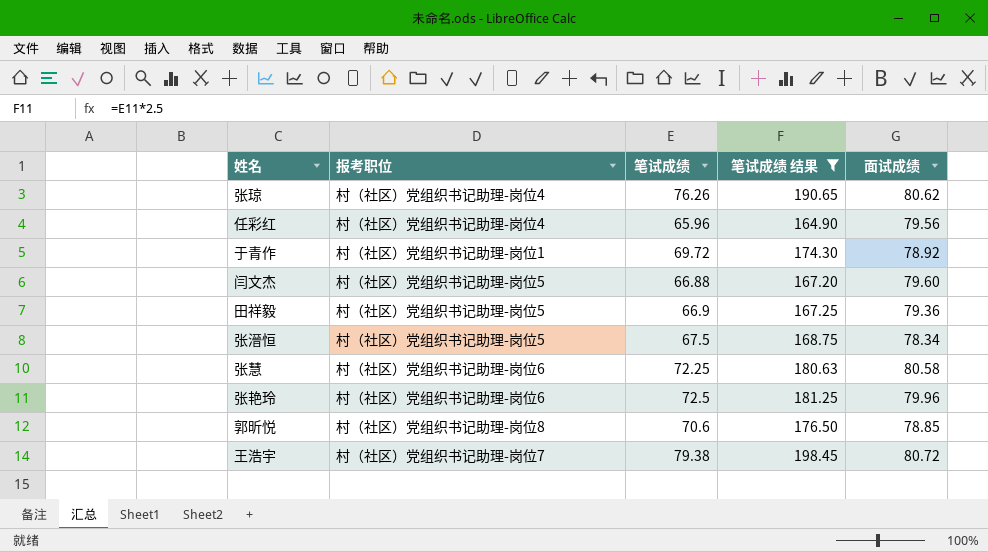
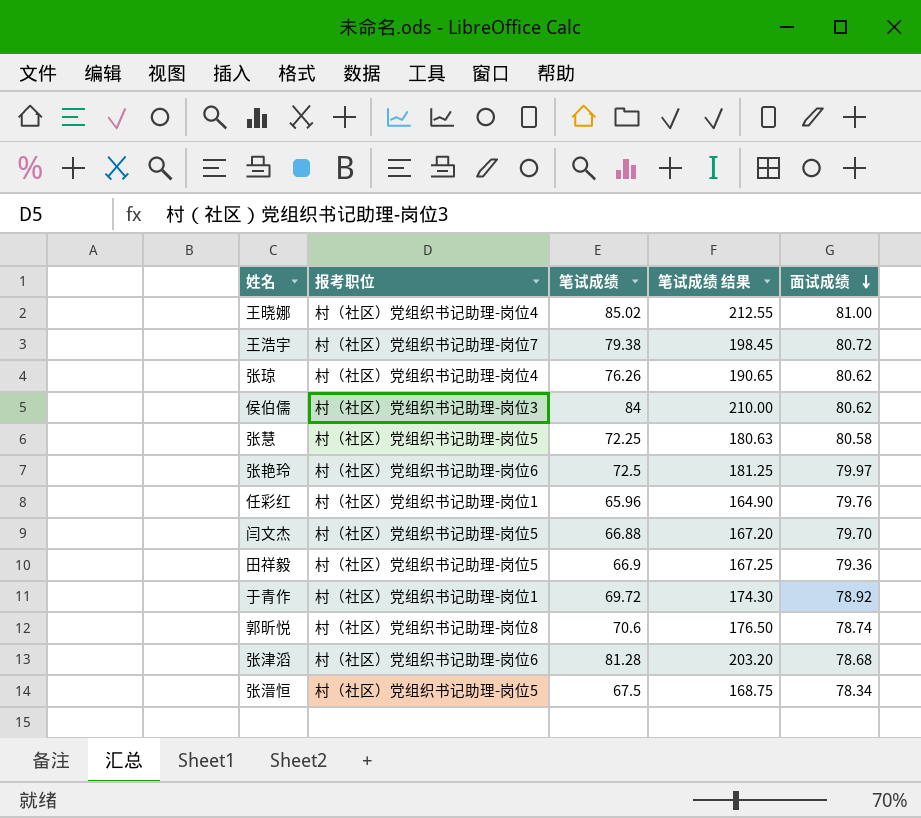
filter: 笔试成绩 结果 <= 198.45 -> none
row order: none -> 面试成绩 descending
张慧 | 报考职位: 村（社区）党组织书记助理-岗位6 -> 村（社区）党组织书记助理-岗位5
张艳玲 | 面试成绩: 79.96 -> 79.97
任彩红 | 报考职位: 村（社区）党组织书记助理-岗位4 -> 村（社区）党组织书记助理-岗位1
任彩红 | 面试成绩: 79.56 -> 79.76
闫文杰 | 面试成绩: 79.60 -> 79.70
郭昕悦 | 面试成绩: 78.85 -> 78.74

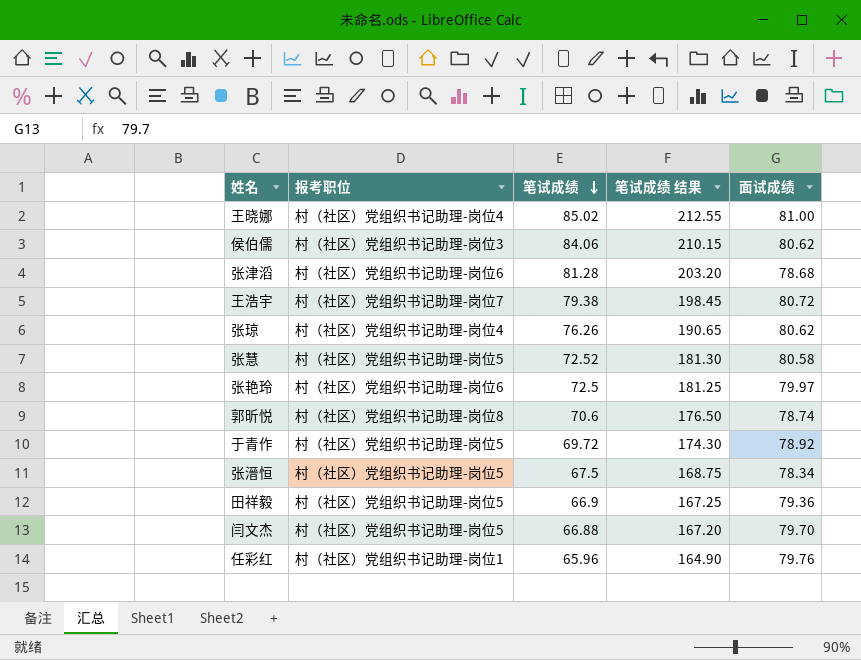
row order: 面试成绩 descending -> 笔试成绩 descending
侯伯儒 | 笔试成绩: 84 -> 84.06
侯伯儒 | 笔试成绩 结果: 210.00 -> 210.15
张慧 | 笔试成绩: 72.25 -> 72.52
张慧 | 笔试成绩 结果: 180.63 -> 181.30
于青作 | 报考职位: 村（社区）党组织书记助理-岗位1 -> 村（社区）党组织书记助理-岗位5

